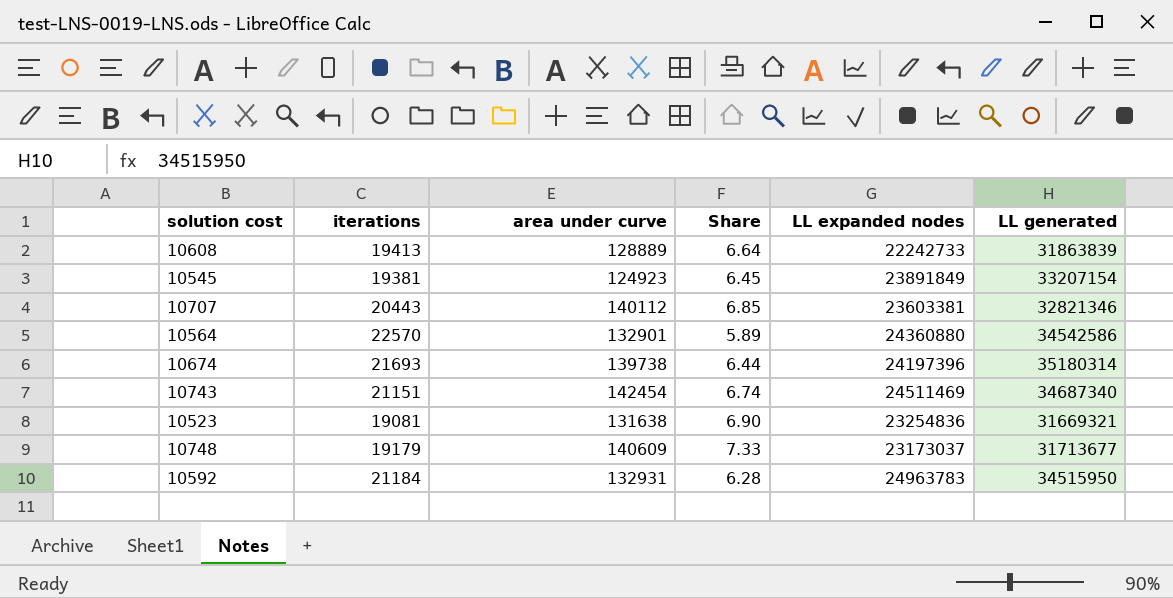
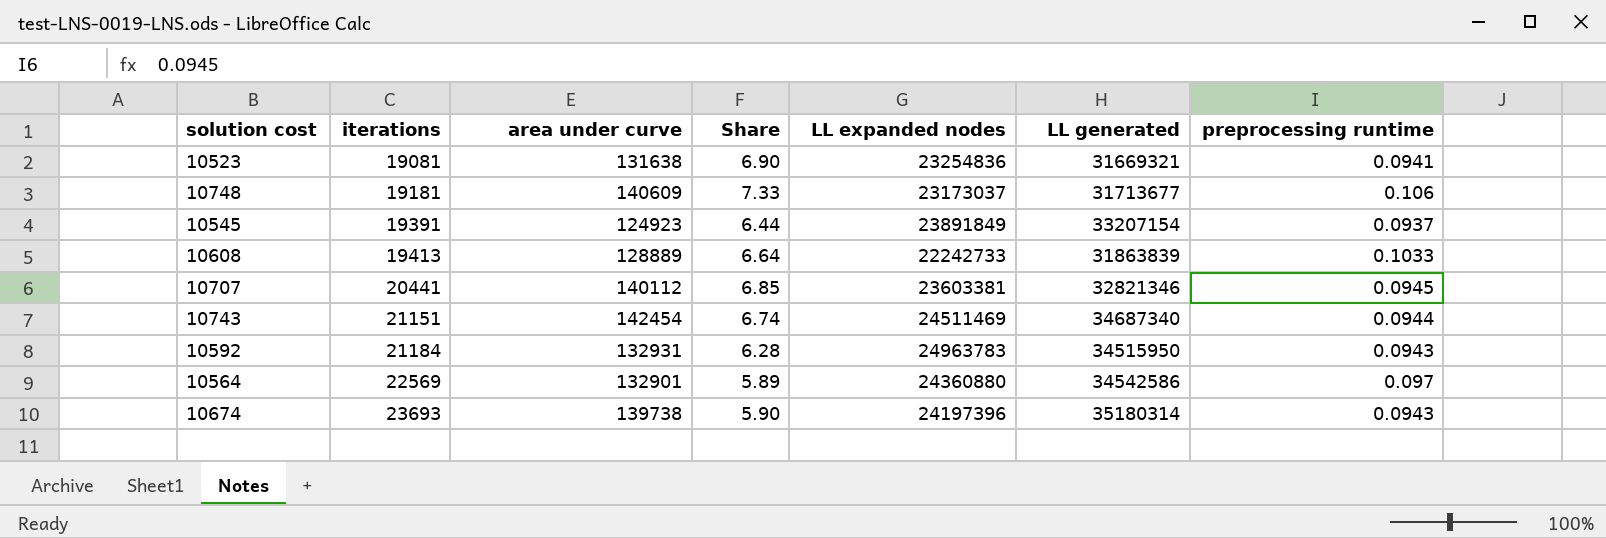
row order: none -> iterations ascending
column preprocessing runtime | position: none -> 7
10748 | iterations: 19179 -> 19181
10545 | iterations: 19381 -> 19391
10545 | Share: 6.45 -> 6.44
10707 | iterations: 20443 -> 20441
10564 | iterations: 22570 -> 22569
10674 | iterations: 21693 -> 23693
10674 | Share: 6.44 -> 5.90

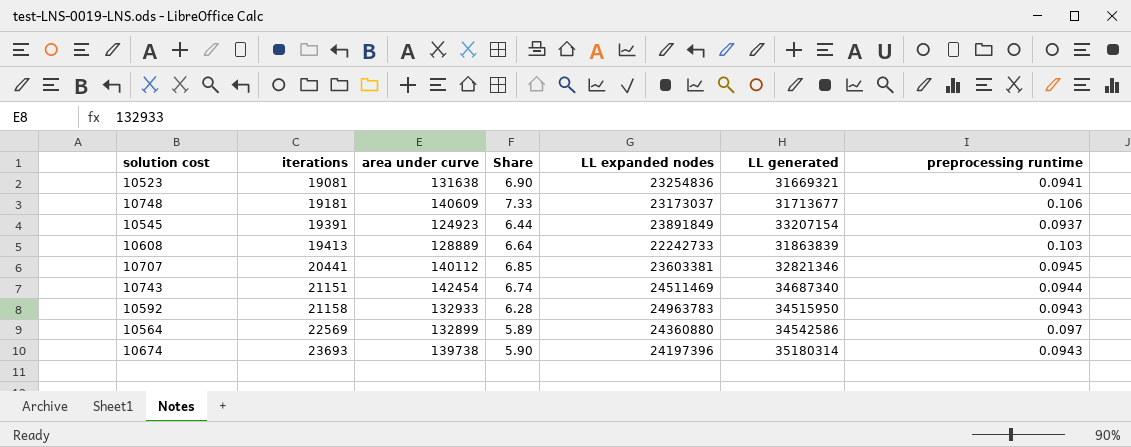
10608 | preprocessing runtime: 0.1033 -> 0.103
10592 | iterations: 21184 -> 21158
10592 | area under curve: 132931 -> 132933
10564 | area under curve: 132901 -> 132899

